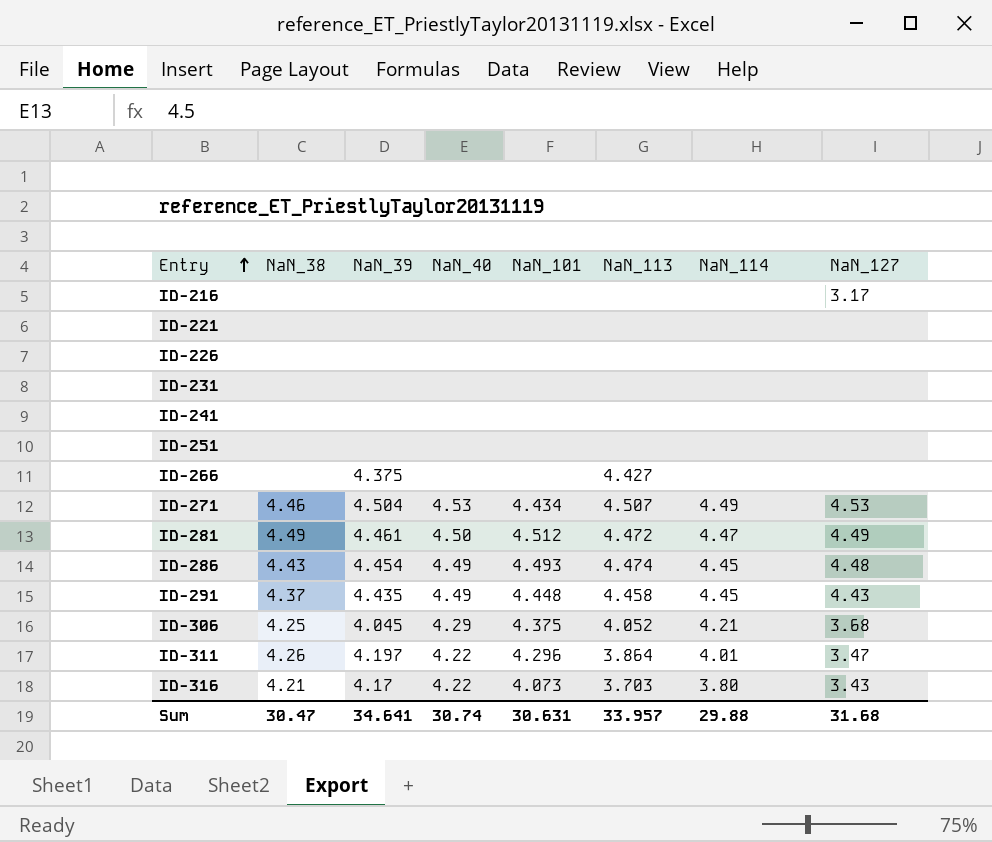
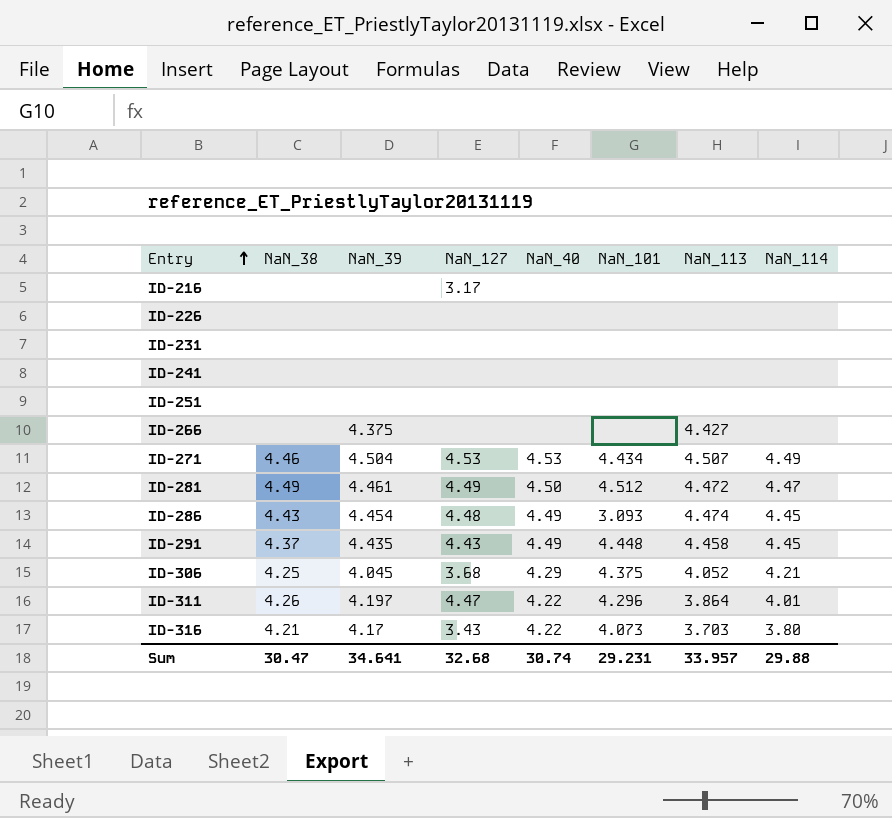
column NaN_127 | position: 8 -> 4
row ID-221: none | none | none | none | none | none | none -> none
ID-286 | NaN_101: 4.493 -> 3.093
ID-311 | NaN_127: 3.47 -> 4.47
Sum | NaN_127: 31.68 -> 32.68
Sum | NaN_101: 30.631 -> 29.231

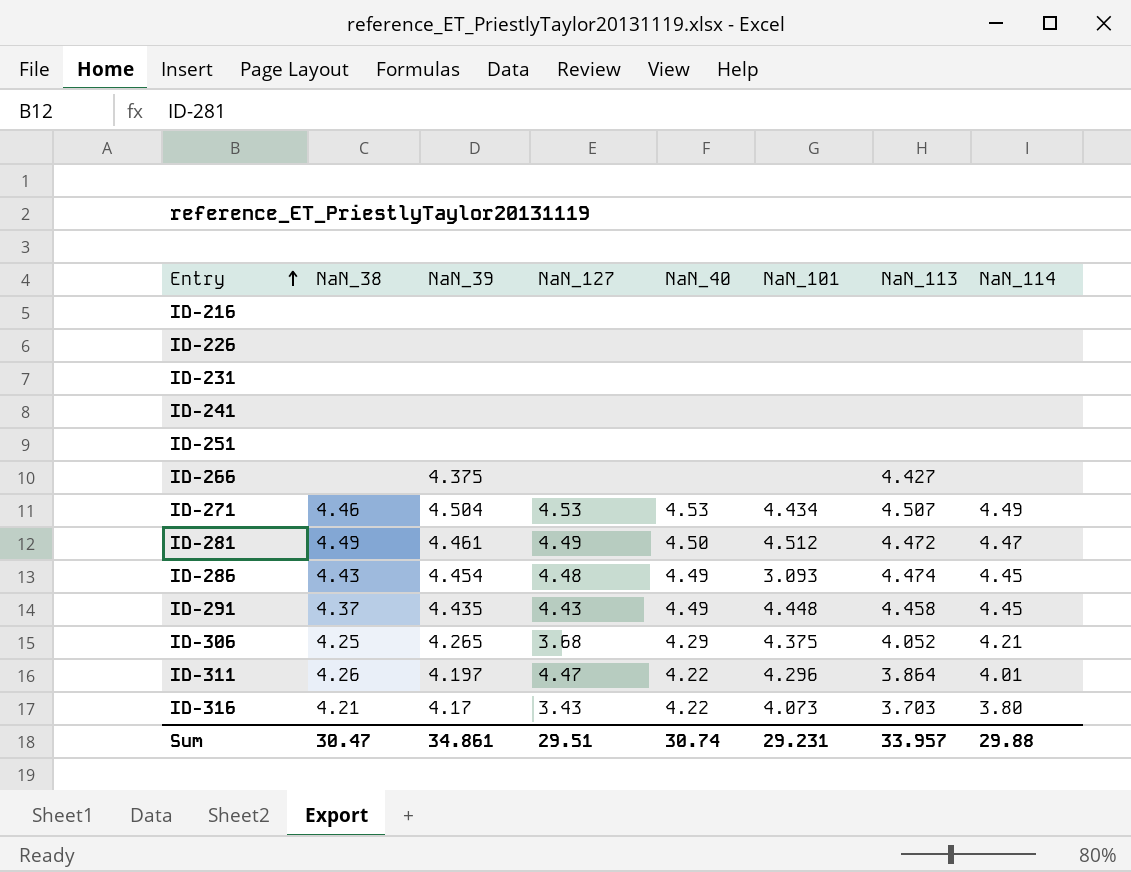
ID-216 | NaN_127: 3.17 -> none
ID-306 | NaN_39: 4.045 -> 4.265
Sum | NaN_39: 34.641 -> 34.861
Sum | NaN_127: 32.68 -> 29.51

